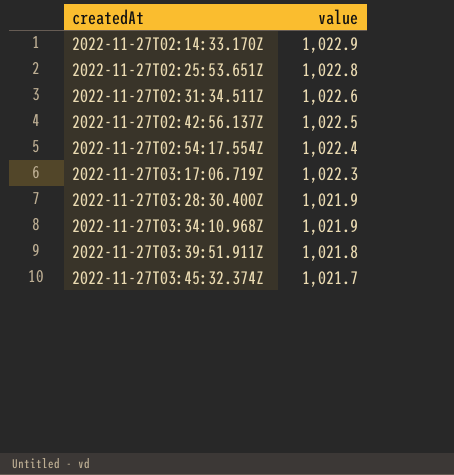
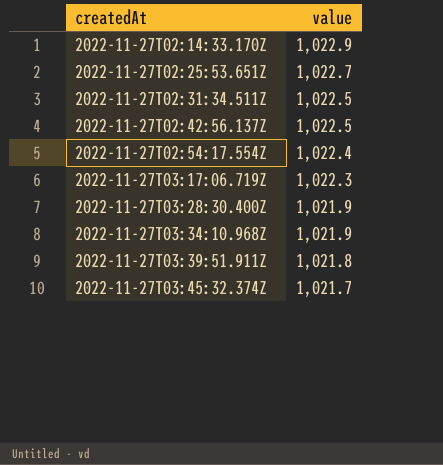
2022-11-27T02:25:53.651Z | value: 1,022.8 -> 1,022.7
2022-11-27T02:31:34.511Z | value: 1,022.6 -> 1,022.5

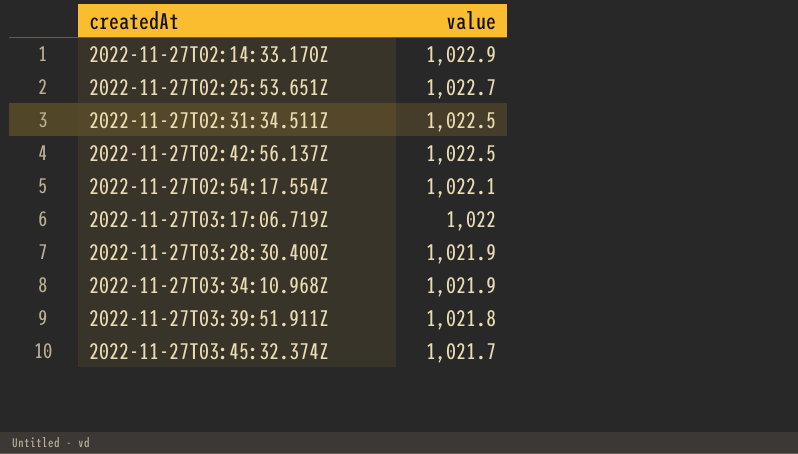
2022-11-27T02:54:17.554Z | value: 1,022.4 -> 1,022.1
2022-11-27T03:17:06.719Z | value: 1,022.3 -> 1,022

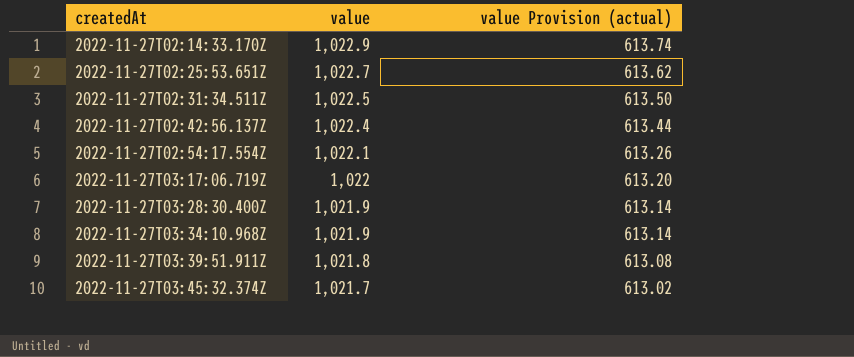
column value Provision (actual) | formula: none -> [value] * 0.6
2022-11-27T02:42:56.137Z | value: 1,022.5 -> 1,022.4

